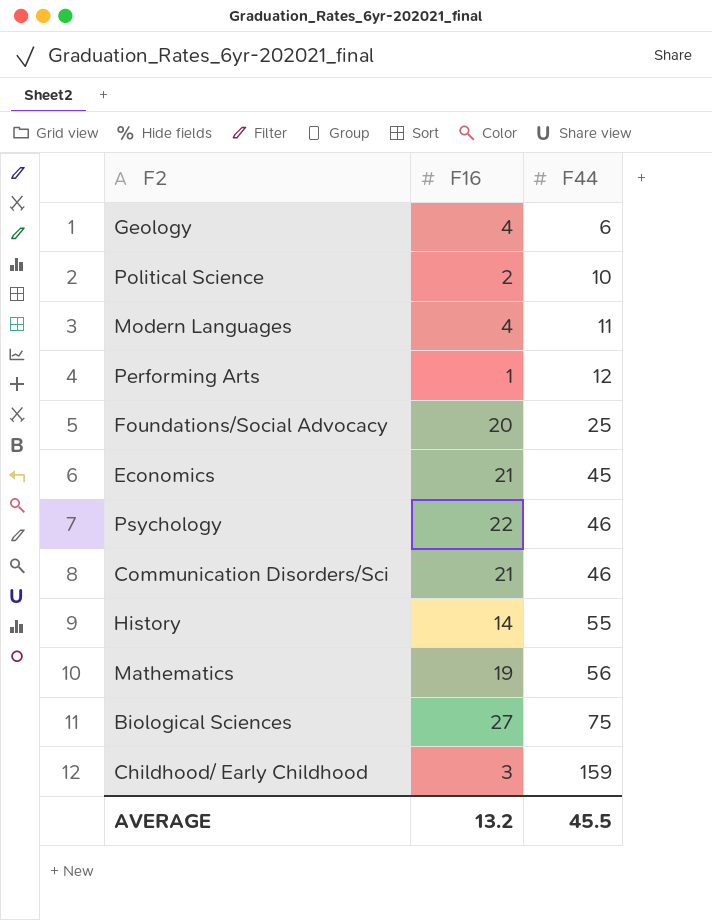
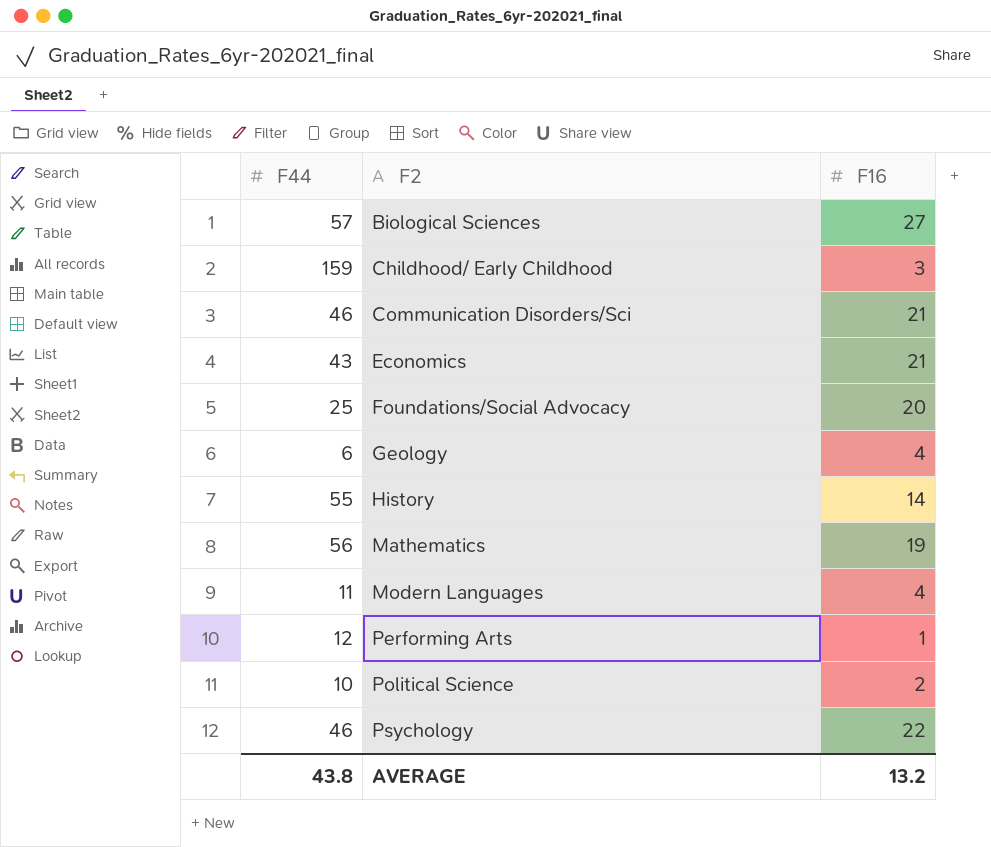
row order: F44 ascending -> F2 ascending
column F44 | position: 3 -> 1
Biological Sciences | F44: 75 -> 57
Economics | F44: 45 -> 43
AVERAGE | F44: 45.5 -> 43.8

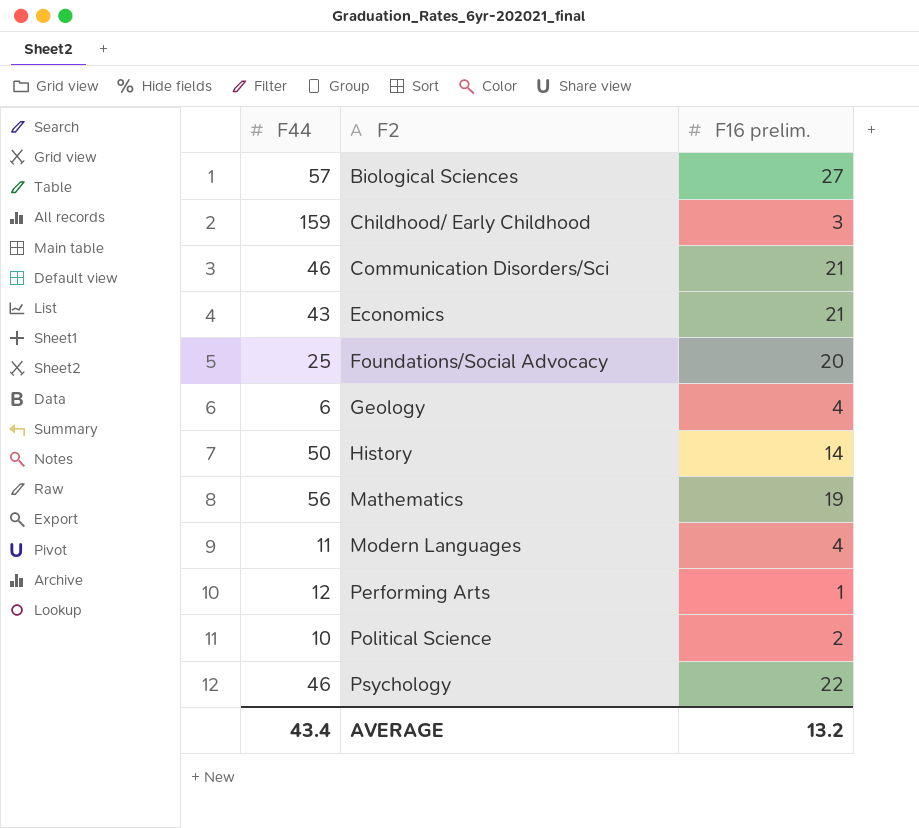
column name: F16 -> F16 prelim.
History | F44: 55 -> 50
AVERAGE | F44: 43.8 -> 43.4

